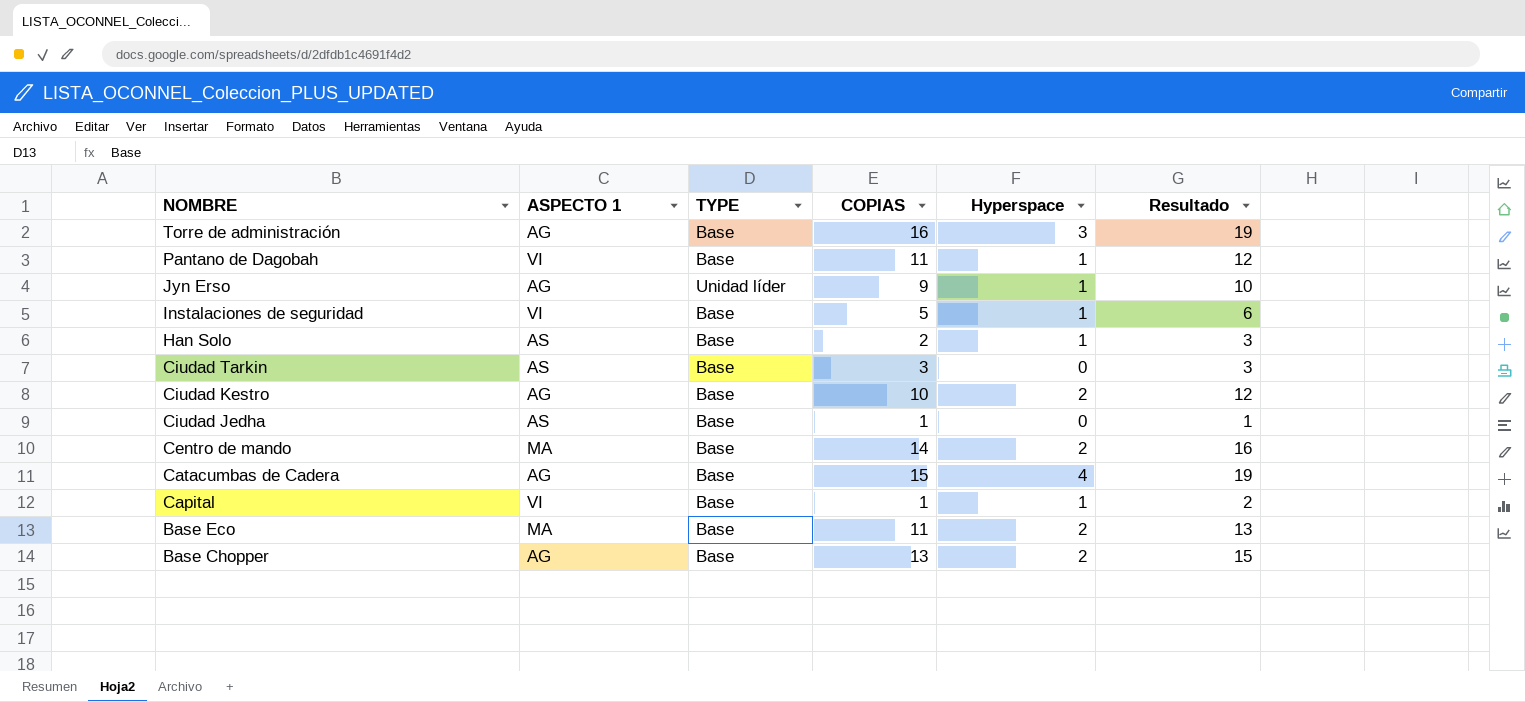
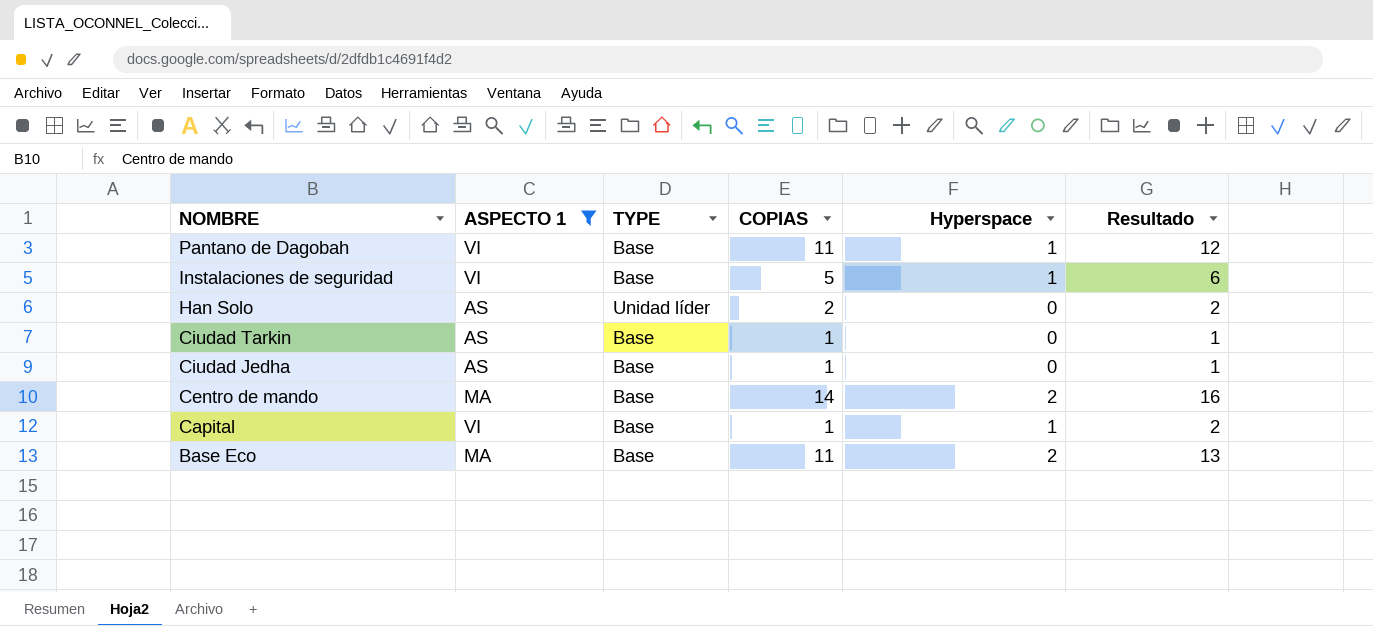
filter: none -> ASPECTO 1 != AG
Han Solo | TYPE: Base -> Unidad líder
Han Solo | Hyperspace: 1 -> 0
Han Solo | Resultado: 3 -> 2
Ciudad Tarkin | COPIAS: 3 -> 1
Ciudad Tarkin | Resultado: 3 -> 1

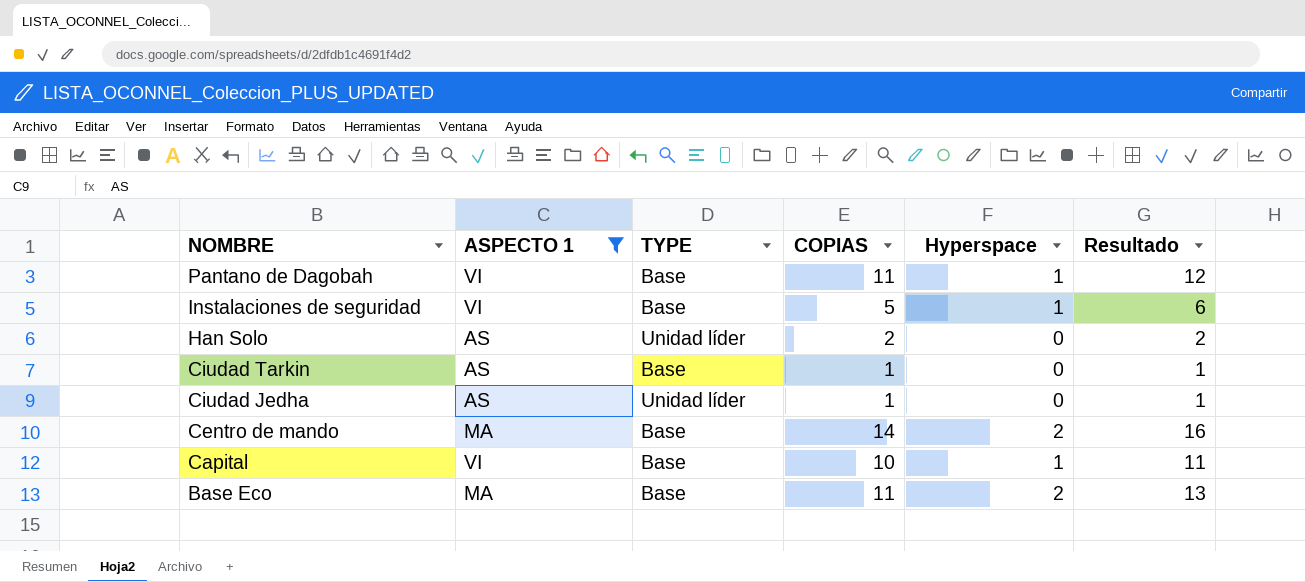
Ciudad Jedha | TYPE: Base -> Unidad líder
Capital | COPIAS: 1 -> 10
Capital | Resultado: 2 -> 11

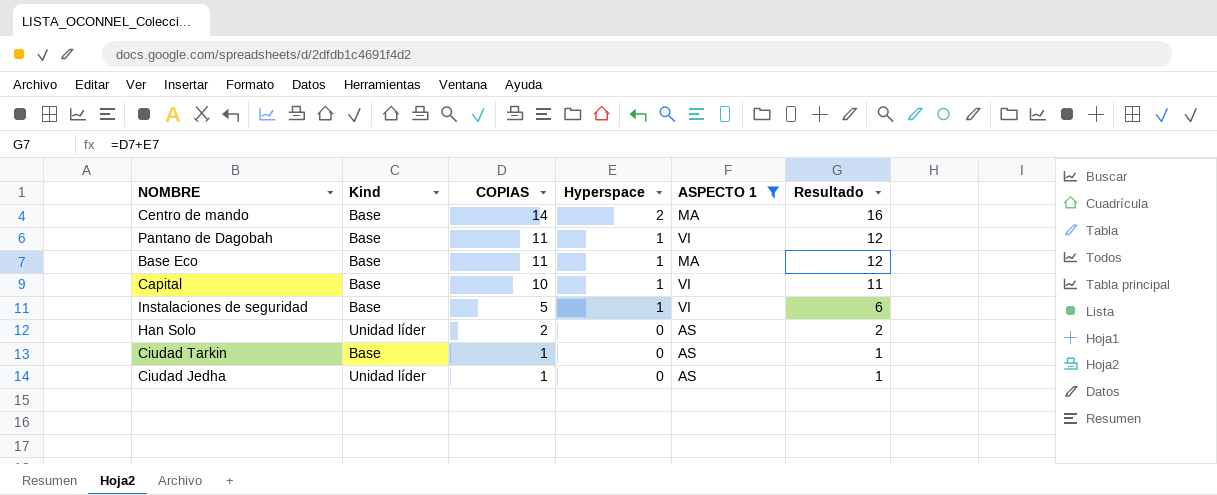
row order: NOMBRE descending -> COPIAS descending
column name: TYPE -> Kind
column ASPECTO 1 | position: 2 -> 5
Base Eco | Hyperspace: 2 -> 1
Base Eco | Resultado: 13 -> 12

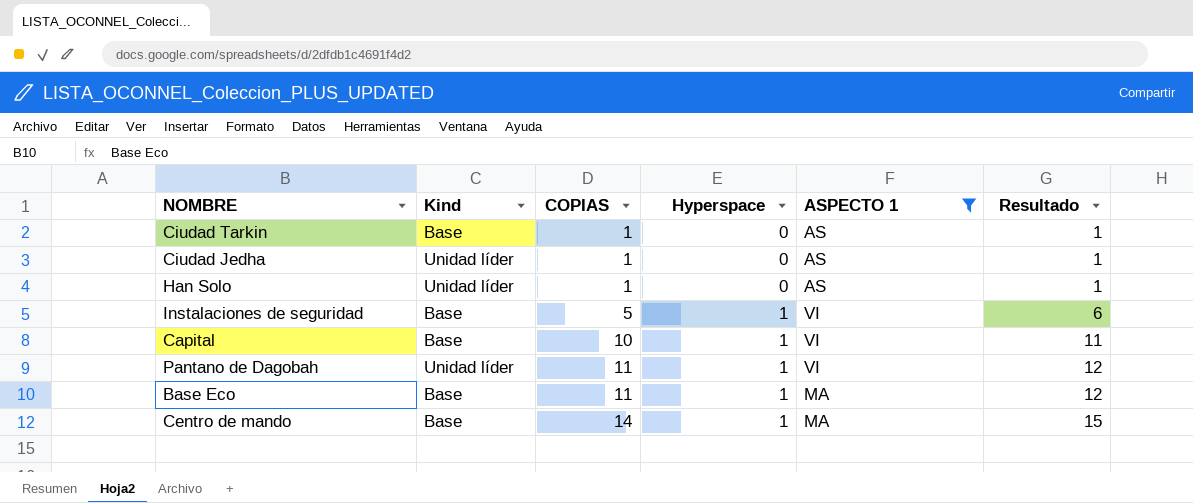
row order: COPIAS descending -> COPIAS ascending
Han Solo | COPIAS: 2 -> 1
Han Solo | Resultado: 2 -> 1
Pantano de Dagobah | Kind: Base -> Unidad líder
Centro de mando | Hyperspace: 2 -> 1
Centro de mando | Resultado: 16 -> 15

